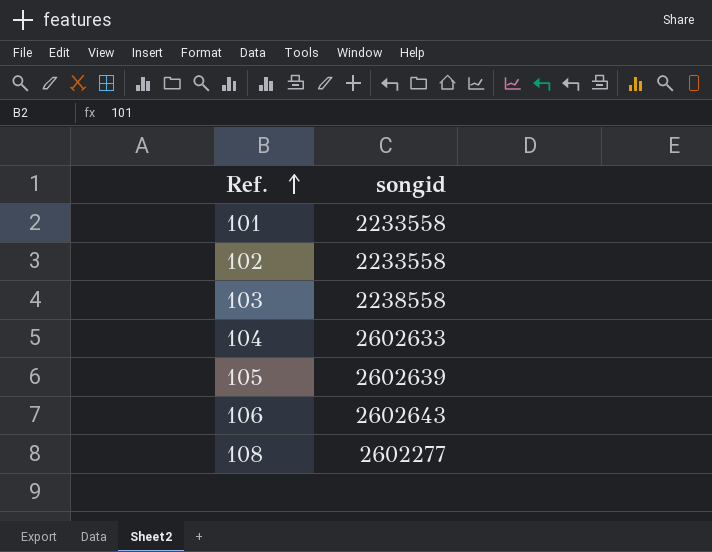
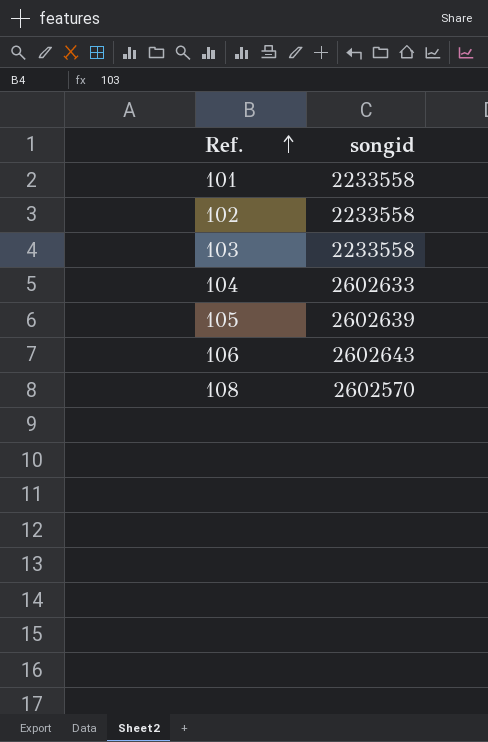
103 | songid: 2238558 -> 2233558
108 | songid: 2602277 -> 2602570

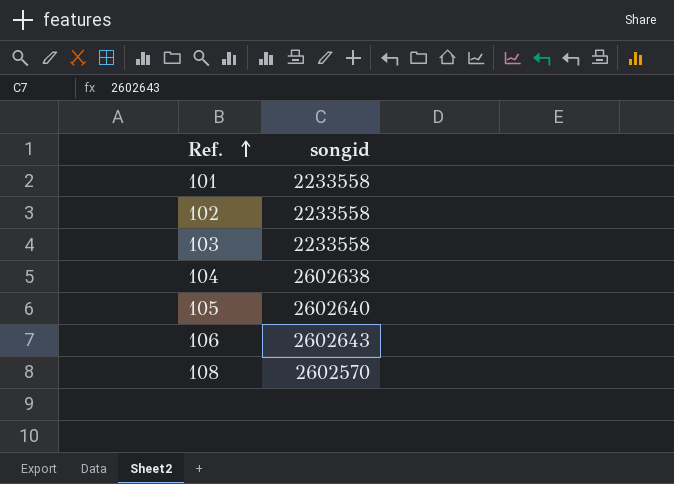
104 | songid: 2602633 -> 2602638
105 | songid: 2602639 -> 2602640

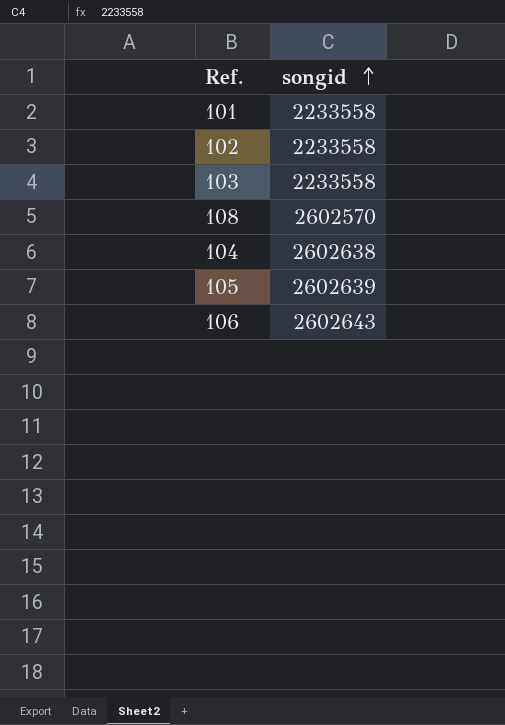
row order: Ref. ascending -> songid ascending
105 | songid: 2602640 -> 2602639

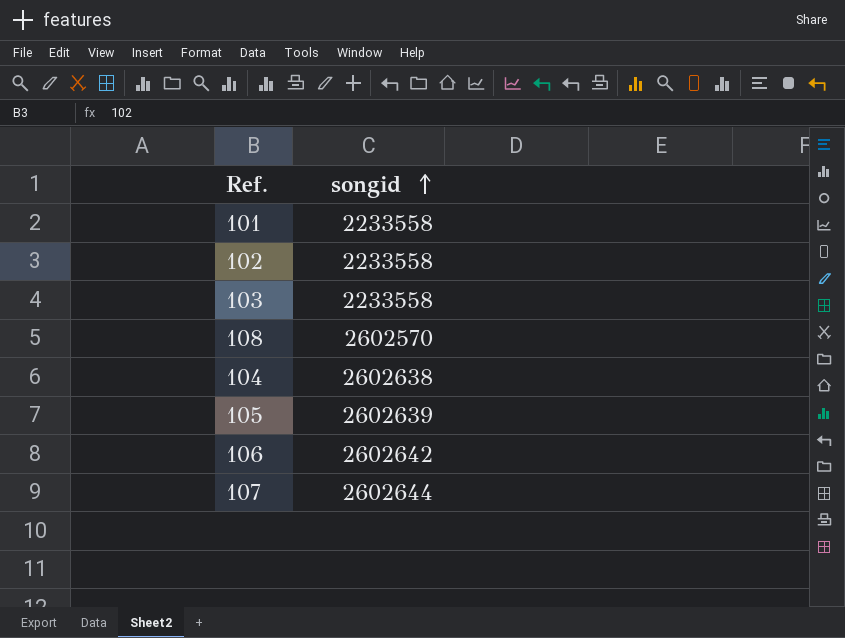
106 | songid: 2602643 -> 2602642
row 107: none -> 2602644

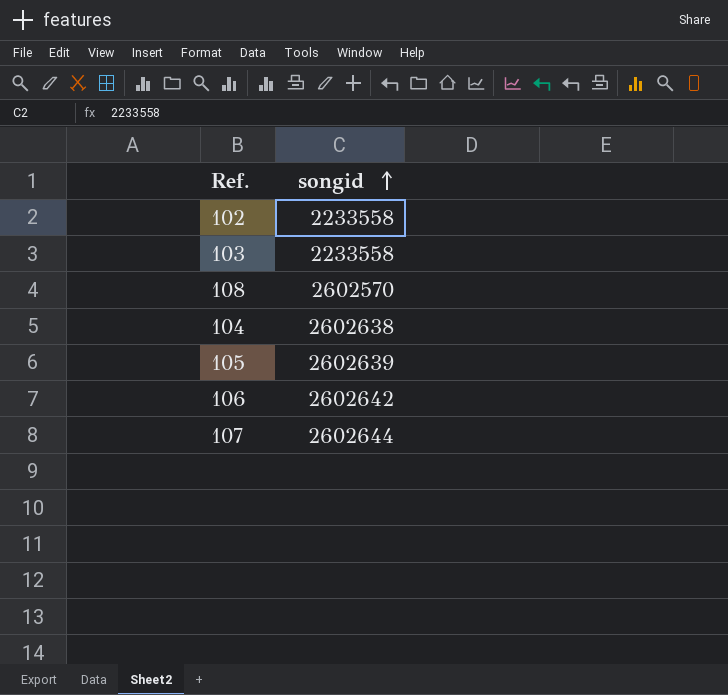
row 101: 2233558 -> none

